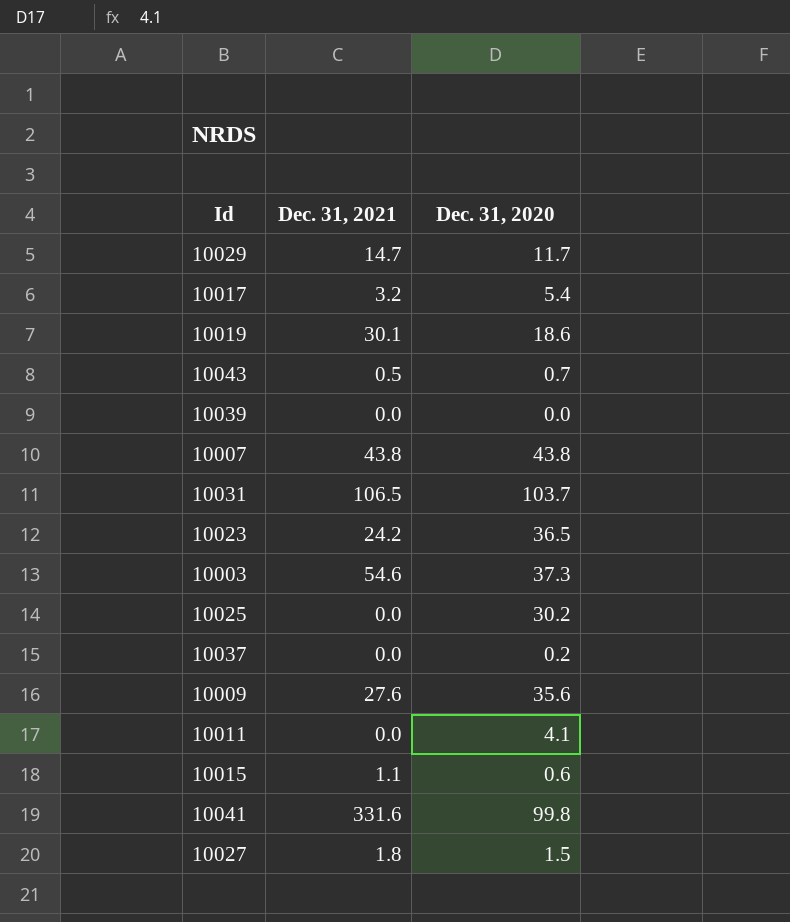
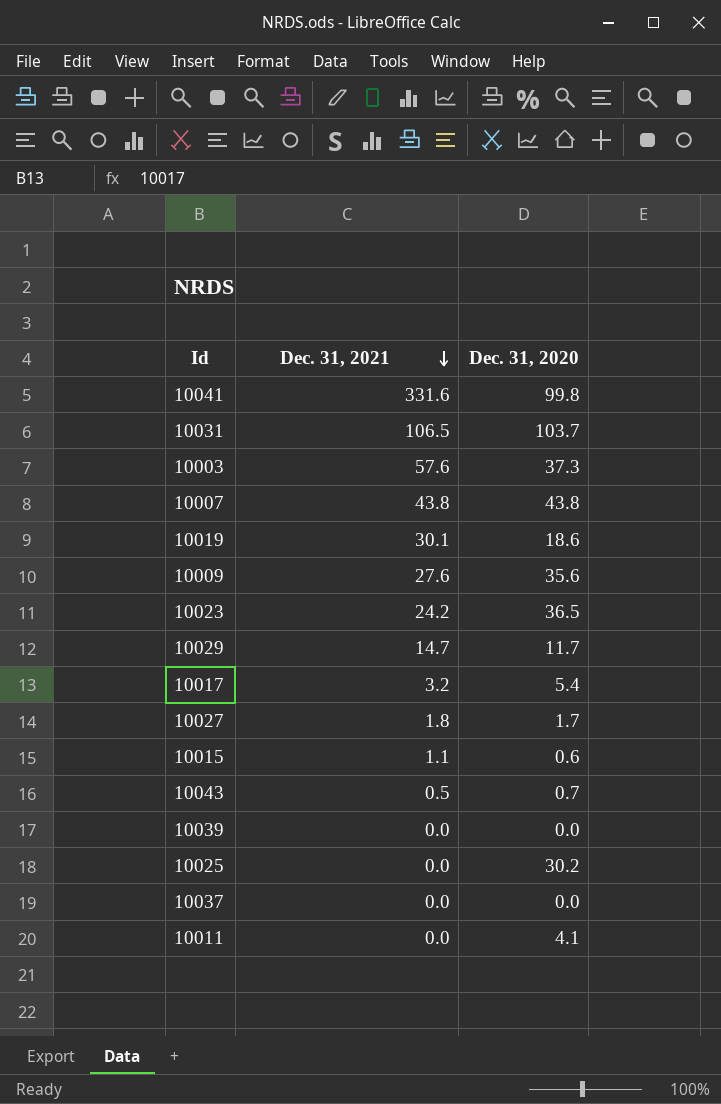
row order: none -> Dec. 31, 2021 descending
10003 | Dec. 31, 2021: 54.6 -> 57.6
10027 | Dec. 31, 2020: 1.5 -> 1.7
10037 | Dec. 31, 2020: 0.2 -> 0.0

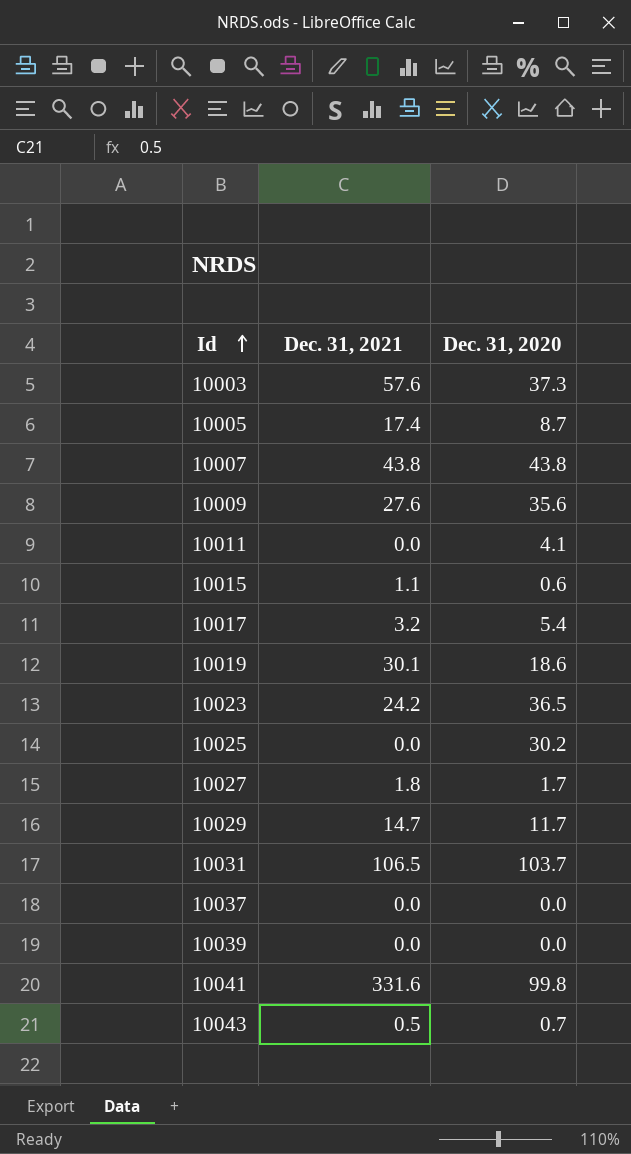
row order: Dec. 31, 2021 descending -> Id ascending
row 10005: none -> 17.4 | 8.7

